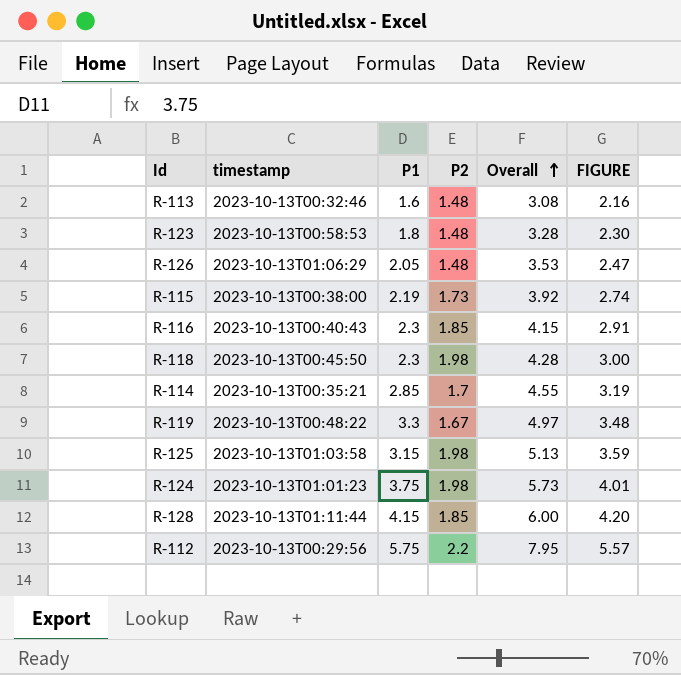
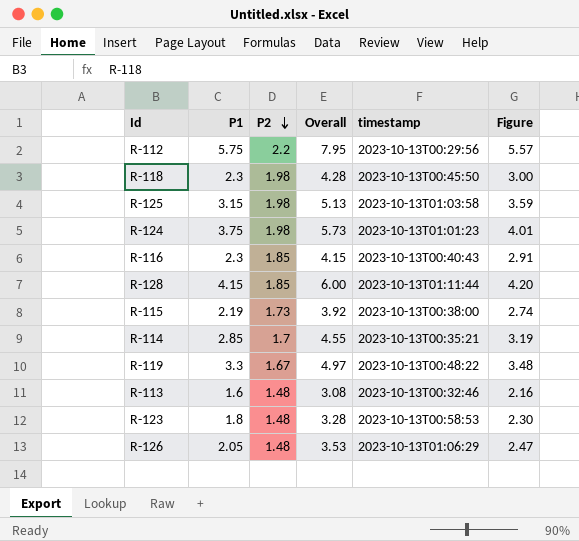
row order: Overall ascending -> P2 descending
column timestamp | position: 2 -> 5
column name: FIGURE -> Figure

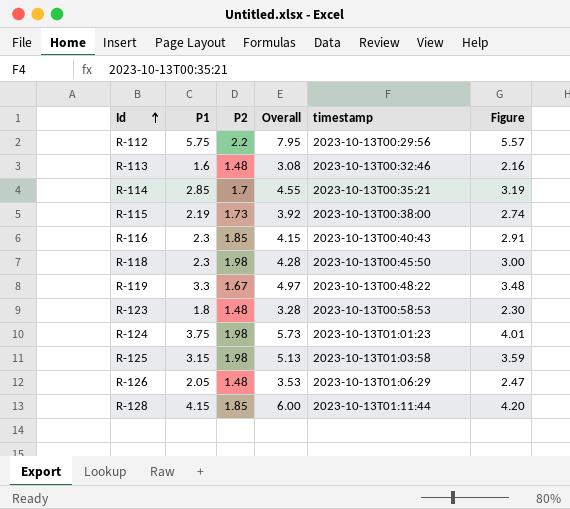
row order: P2 descending -> Id ascending

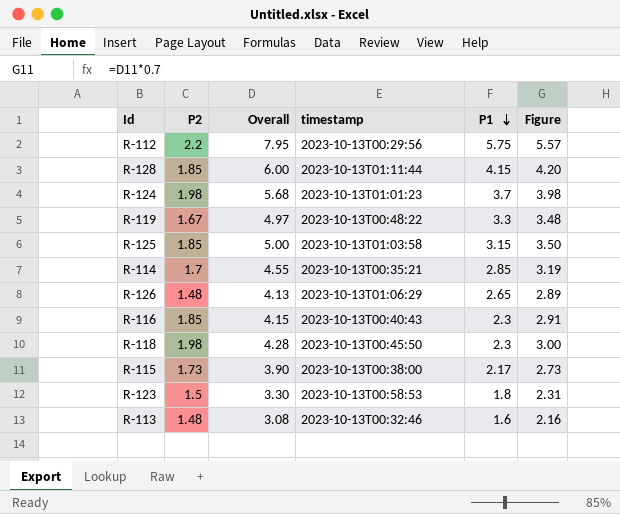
row order: Id ascending -> P1 descending
column P1 | position: 2 -> 5
R-124 | Overall: 5.73 -> 5.68
R-124 | P1: 3.75 -> 3.7
R-124 | Figure: 4.01 -> 3.98
R-125 | P2: 1.98 -> 1.85
R-125 | Overall: 5.13 -> 5.00
R-125 | Figure: 3.59 -> 3.50
R-126 | Overall: 3.53 -> 4.13
R-126 | P1: 2.05 -> 2.65
R-126 | Figure: 2.47 -> 2.89
R-115 | Overall: 3.92 -> 3.90
R-115 | P1: 2.19 -> 2.17
R-115 | Figure: 2.74 -> 2.73
R-123 | P2: 1.48 -> 1.5
R-123 | Overall: 3.28 -> 3.30
R-123 | Figure: 2.30 -> 2.31

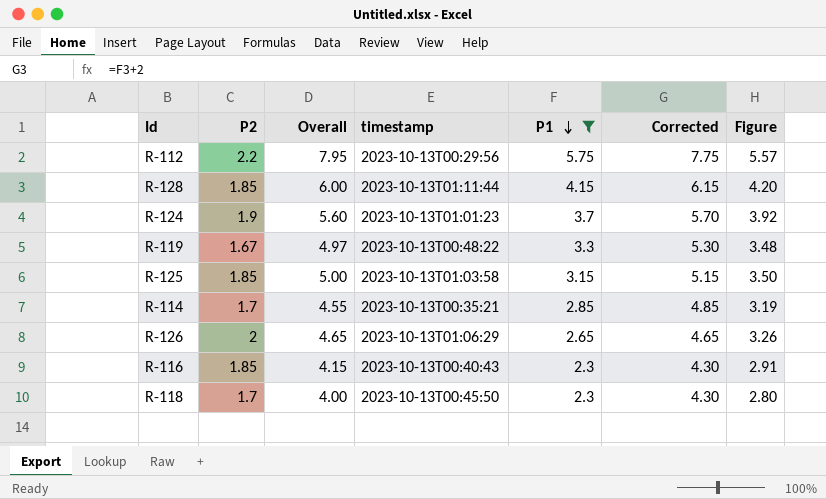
filter: none -> P1 >= 2.3
column Corrected | formula: none -> [P1] + 2
R-124 | P2: 1.98 -> 1.9
R-124 | Overall: 5.68 -> 5.60
R-124 | Figure: 3.98 -> 3.92
R-126 | P2: 1.48 -> 2
R-126 | Overall: 4.13 -> 4.65
R-126 | Figure: 2.89 -> 3.26
R-118 | P2: 1.98 -> 1.7
R-118 | Overall: 4.28 -> 4.00
R-118 | Figure: 3.00 -> 2.80

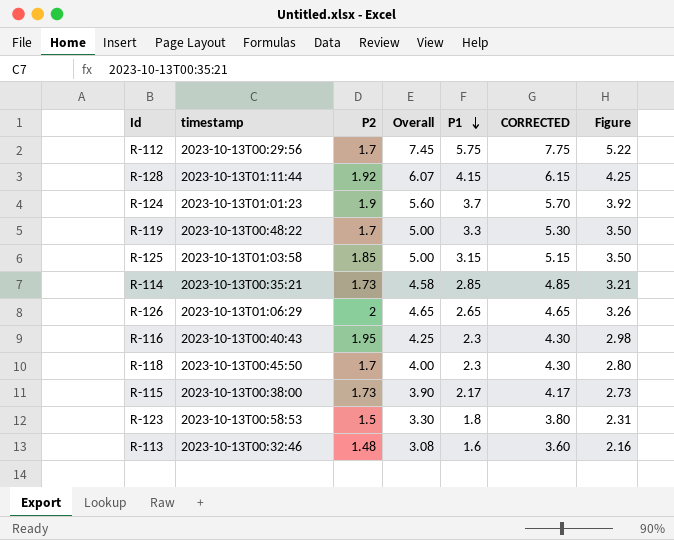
filter: P1 >= 2.3 -> none
column timestamp | position: 4 -> 2
column name: Corrected -> CORRECTED
R-112 | P2: 2.2 -> 1.7
R-112 | Overall: 7.95 -> 7.45
R-112 | Figure: 5.57 -> 5.22
R-128 | P2: 1.85 -> 1.92
R-128 | Overall: 6.00 -> 6.07
R-128 | Figure: 4.20 -> 4.25
R-119 | P2: 1.67 -> 1.7
R-119 | Overall: 4.97 -> 5.00
R-119 | Figure: 3.48 -> 3.50
R-114 | P2: 1.7 -> 1.73
R-114 | Overall: 4.55 -> 4.58
R-114 | Figure: 3.19 -> 3.21
R-116 | P2: 1.85 -> 1.95
R-116 | Overall: 4.15 -> 4.25
R-116 | Figure: 2.91 -> 2.98

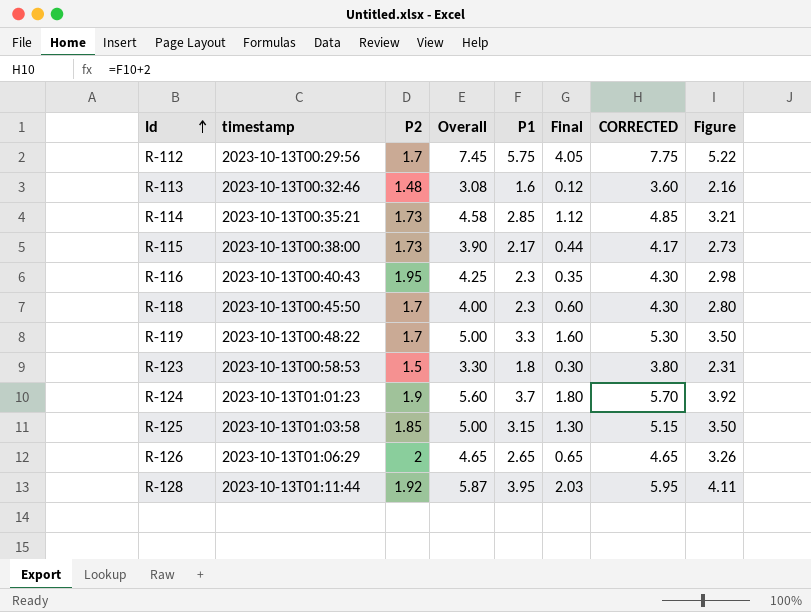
row order: P1 descending -> Id ascending
column Final | formula: none -> [P1] - [P2]
R-128 | Overall: 6.07 -> 5.87
R-128 | P1: 4.15 -> 3.95
R-128 | CORRECTED: 6.15 -> 5.95
R-128 | Figure: 4.25 -> 4.11

